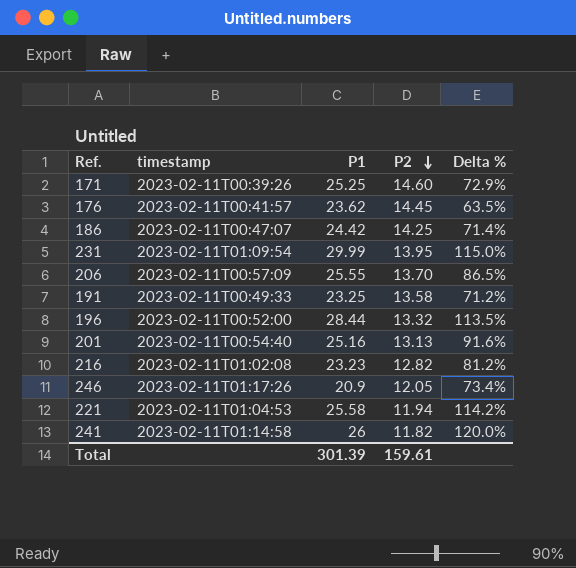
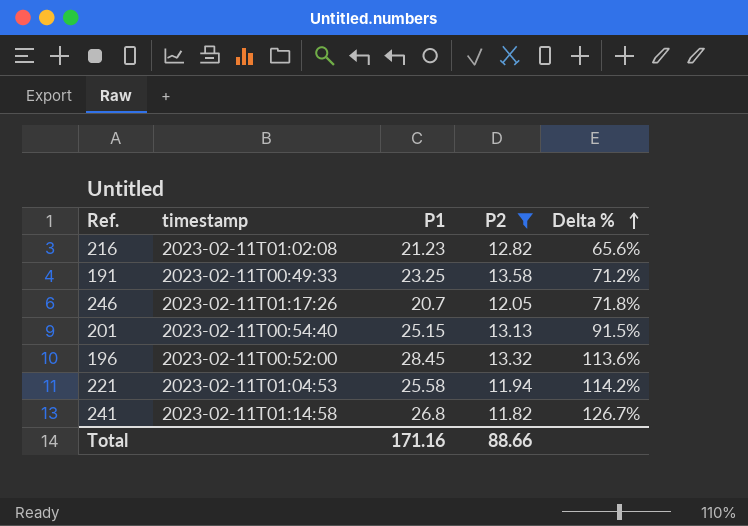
filter: none -> P2 <= 13.58
row order: P2 descending -> Delta % ascending
216 | P1: 23.23 -> 21.23
216 | Delta %: 81.2% -> 65.6%
246 | P1: 20.9 -> 20.7
246 | Delta %: 73.4% -> 71.8%
201 | P1: 25.16 -> 25.15
201 | Delta %: 91.6% -> 91.5%
196 | P1: 28.44 -> 28.45
196 | Delta %: 113.5% -> 113.6%
241 | P1: 26 -> 26.8
241 | Delta %: 120.0% -> 126.7%
Total | P1: 301.39 -> 171.16
Total | P2: 159.61 -> 88.66

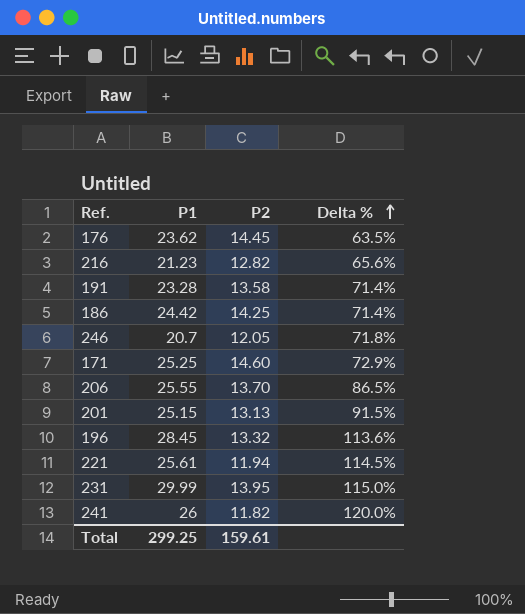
filter: P2 <= 13.58 -> none
column timestamp | position: 2 -> none
191 | P1: 23.25 -> 23.28
191 | Delta %: 71.2% -> 71.4%
221 | P1: 25.58 -> 25.61
221 | Delta %: 114.2% -> 114.5%
241 | P1: 26.8 -> 26
241 | Delta %: 126.7% -> 120.0%
Total | P1: 171.16 -> 299.25
Total | P2: 88.66 -> 159.61

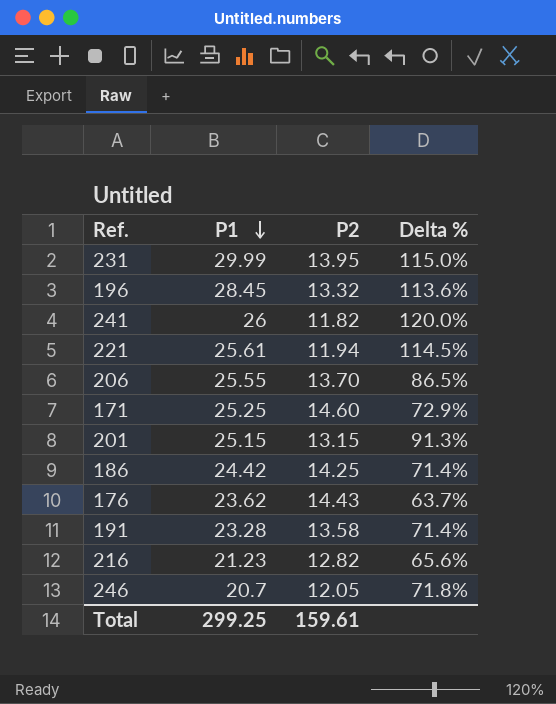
row order: Delta % ascending -> P1 descending
201 | P2: 13.13 -> 13.15
201 | Delta %: 91.5% -> 91.3%
176 | P2: 14.45 -> 14.43
176 | Delta %: 63.5% -> 63.7%

